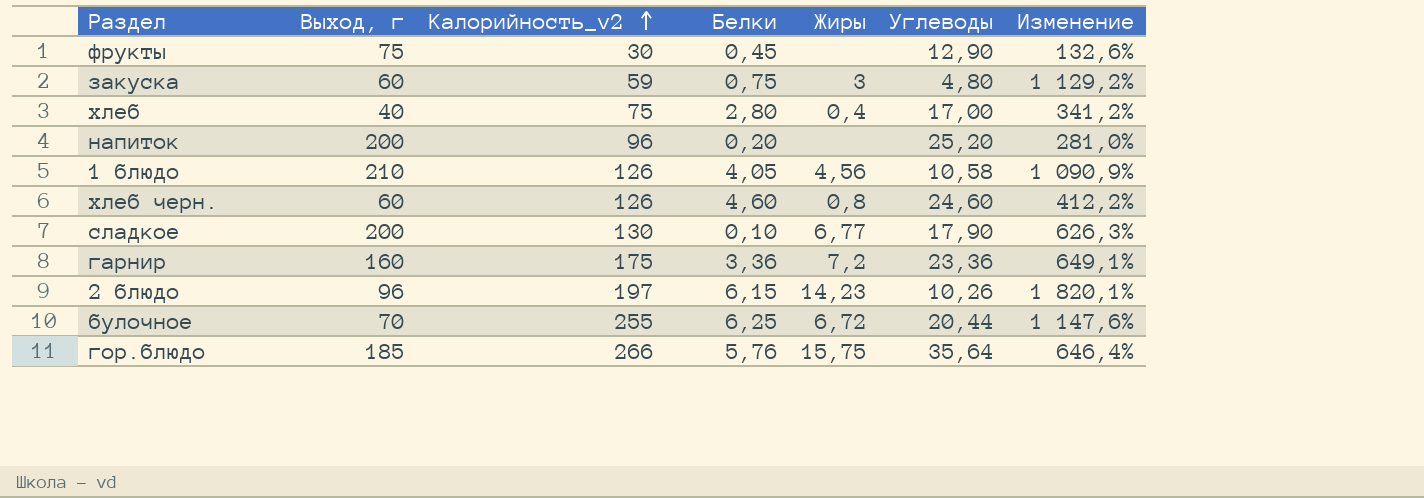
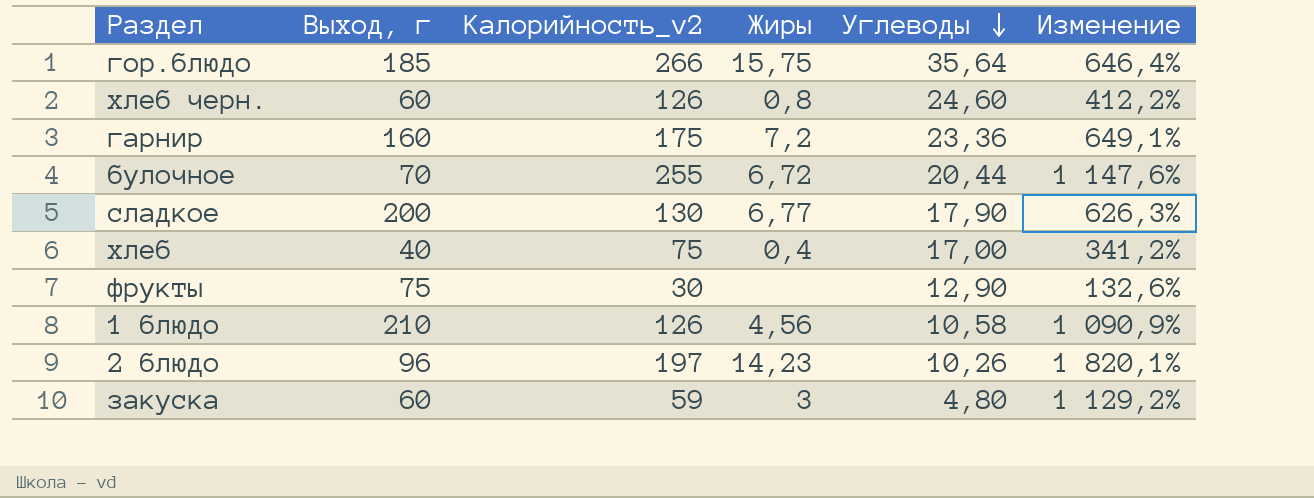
row order: Калорийность_v2 ascending -> Углеводы descending
column Белки | position: 4 -> none
row напиток: 200 | 96 | 0,20 | none | 25,20 | 281,0% -> none

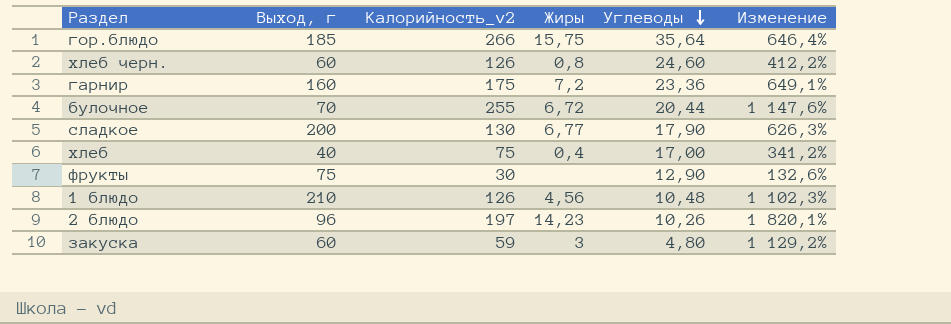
1 блюдо | Углеводы: 10,58 -> 10,48
1 блюдо | Изменение: 1 090,9% -> 1 102,3%

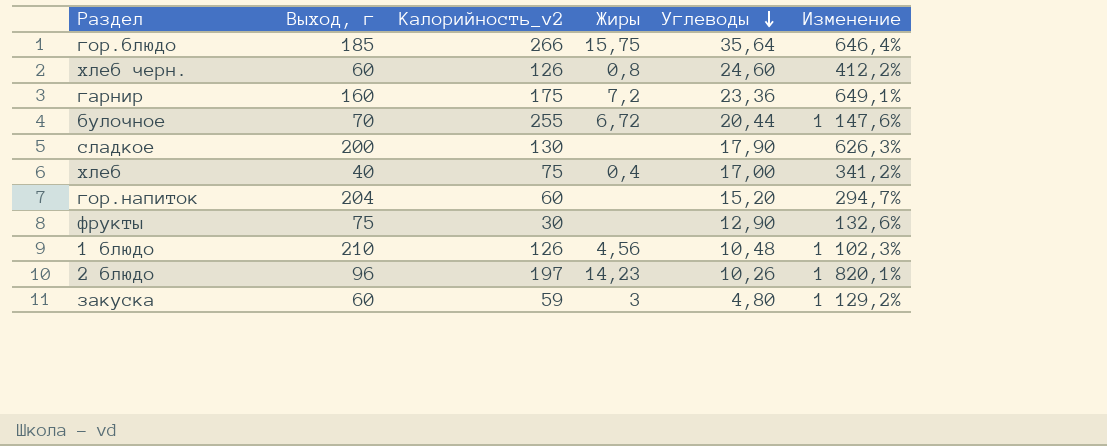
сладкое | Жиры: 6,77 -> none
row гор.напиток: none -> 204 | 60 | none | 15,20 | 294,7%

